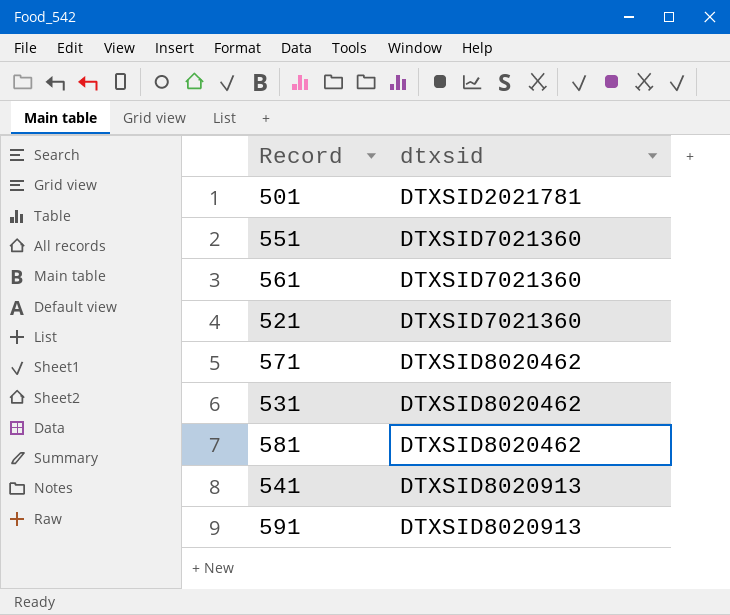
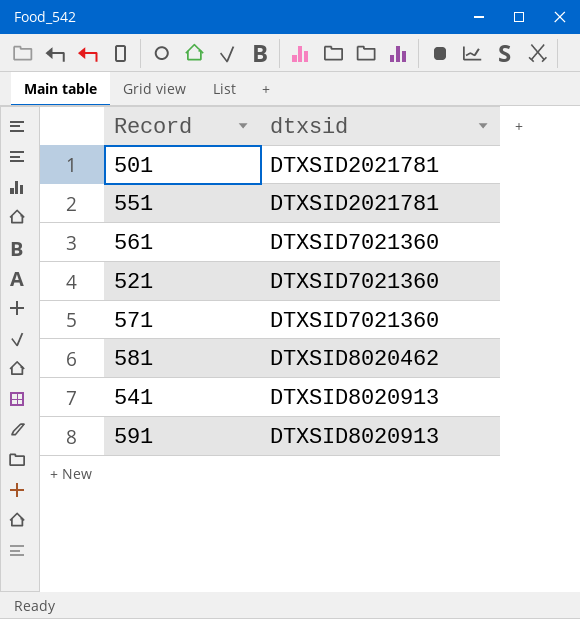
row 531: DTXSID8020462 -> none
551 | dtxsid: DTXSID7021360 -> DTXSID2021781
571 | dtxsid: DTXSID8020462 -> DTXSID7021360

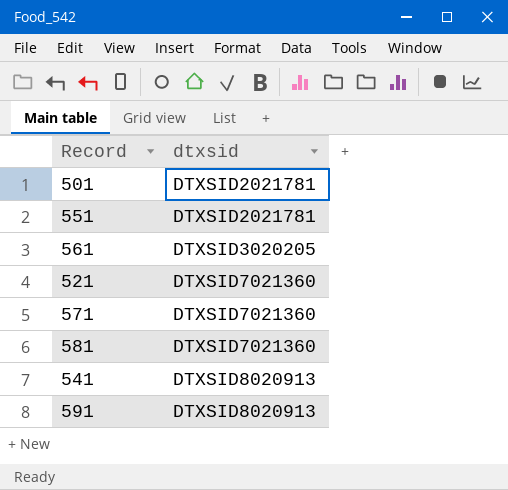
561 | dtxsid: DTXSID7021360 -> DTXSID3020205
581 | dtxsid: DTXSID8020462 -> DTXSID7021360

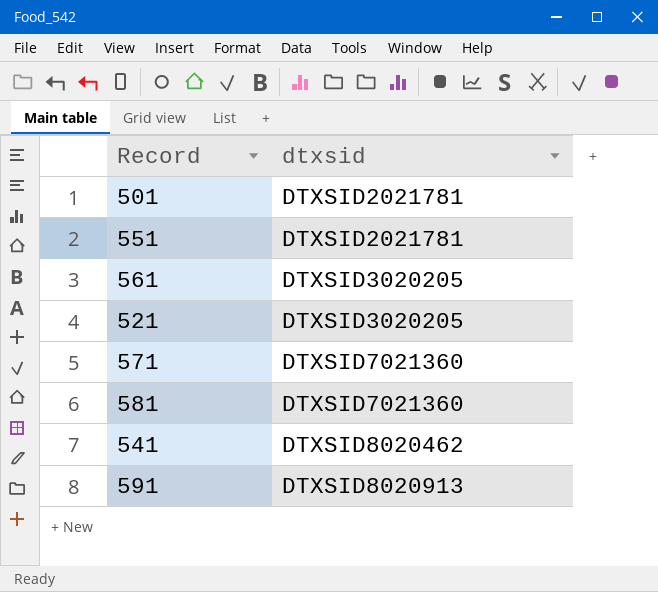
521 | dtxsid: DTXSID7021360 -> DTXSID3020205
541 | dtxsid: DTXSID8020913 -> DTXSID8020462

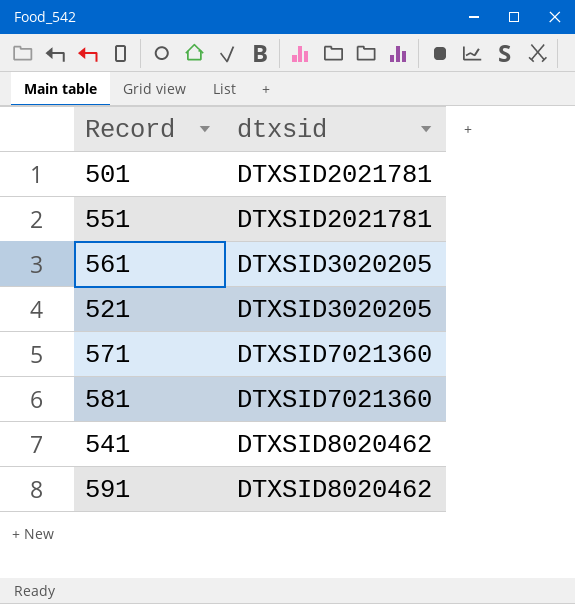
591 | dtxsid: DTXSID8020913 -> DTXSID8020462

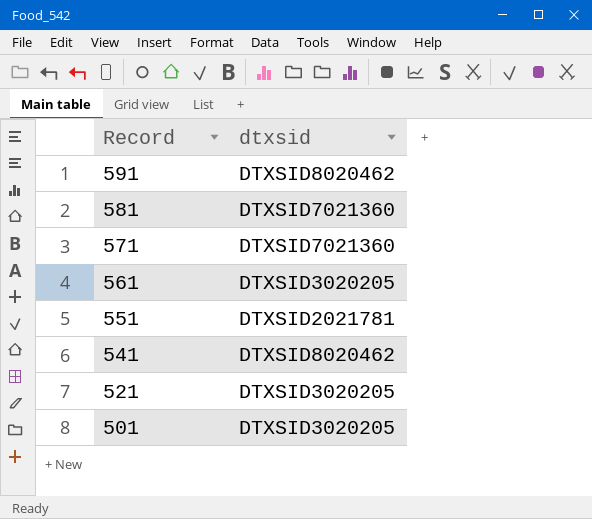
row order: dtxsid ascending -> Record descending
501 | dtxsid: DTXSID2021781 -> DTXSID3020205

